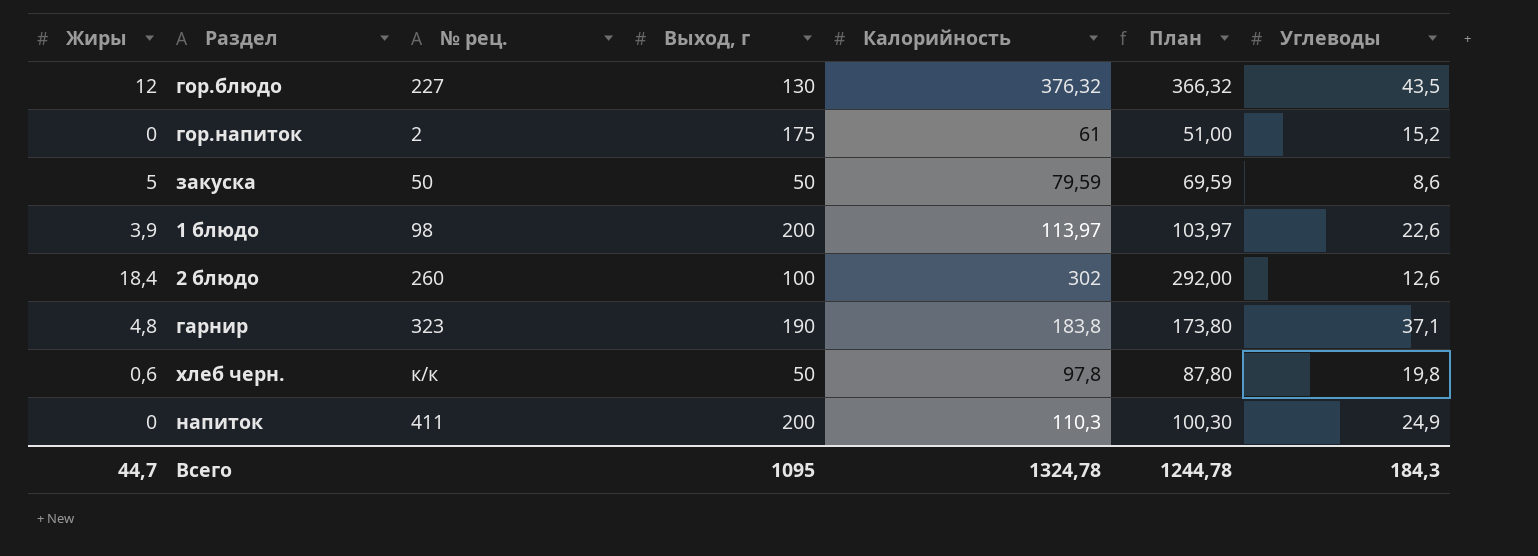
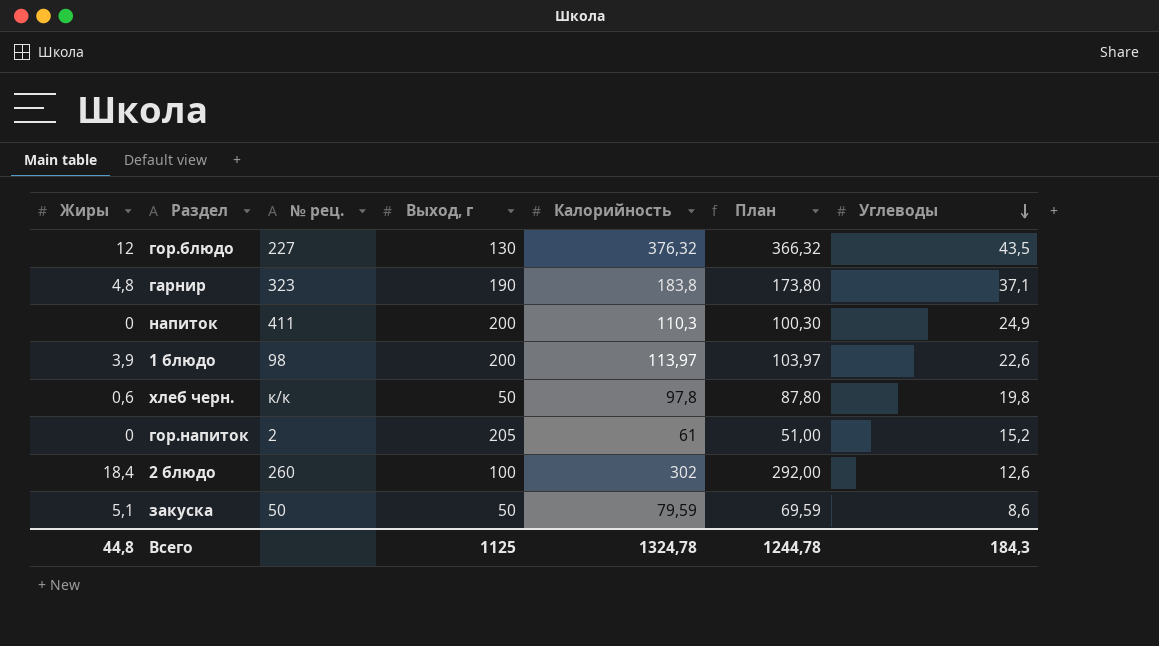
row order: none -> Углеводы descending
гор.напиток | Выход, г: 175 -> 205
закуска | Жиры: 5 -> 5,1
Всего | Жиры: 44,7 -> 44,8
Всего | Выход, г: 1095 -> 1125

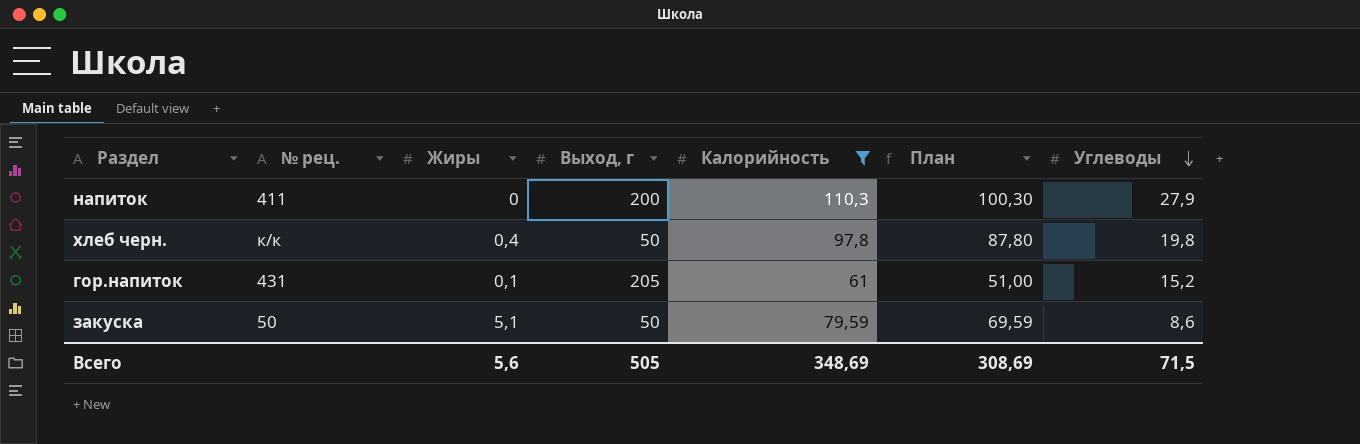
filter: none -> Калорийность <= 110,3
column Жиры | position: 1 -> 3
напиток | Углеводы: 24,9 -> 27,9
хлеб черн. | Жиры: 0,6 -> 0,4
гор.напиток | № рец.: 2 -> 431
гор.напиток | Жиры: 0 -> 0,1
Всего | Жиры: 44,8 -> 5,6
Всего | Выход, г: 1125 -> 505
Всего | Калорийность: 1324,78 -> 348,69
Всего | План: 1244,78 -> 308,69
Всего | Углеводы: 184,3 -> 71,5

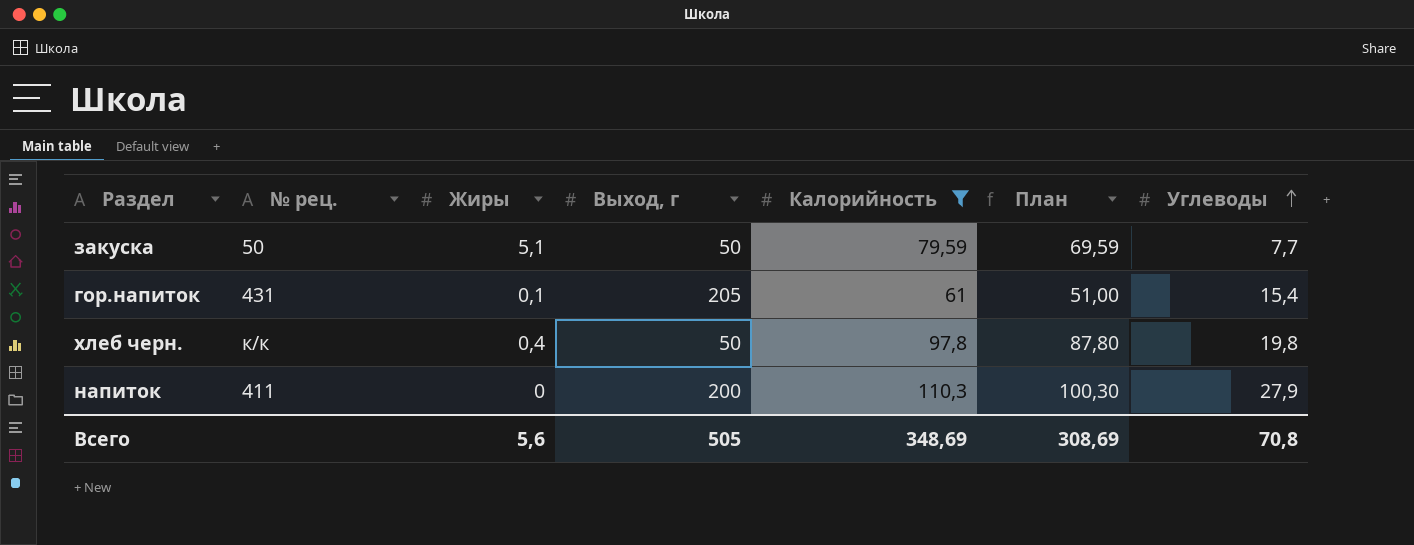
row order: Углеводы descending -> Углеводы ascending
закуска | Углеводы: 8,6 -> 7,7
гор.напиток | Углеводы: 15,2 -> 15,4
Всего | Углеводы: 71,5 -> 70,8

